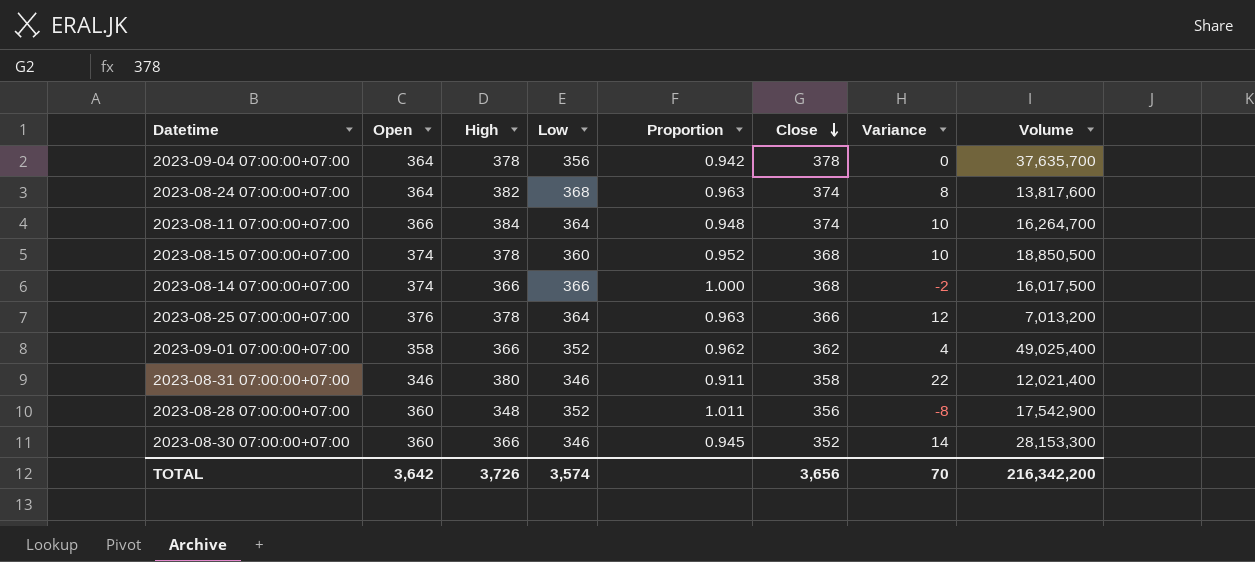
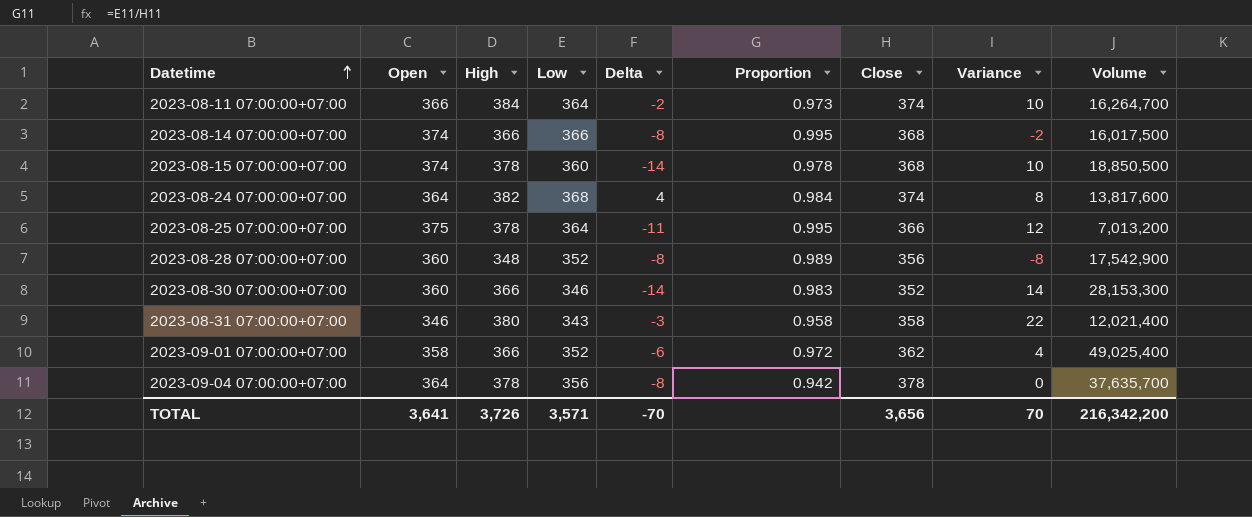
row order: Close descending -> Datetime ascending
column Delta | formula: none -> [Low] - [Open]
column Proportion | formula: [Low] / [High] -> [Low] / [Close]
2023-08-25 07:00:00+07:00 | Open: 376 -> 375
2023-08-31 07:00:00+07:00 | Low: 346 -> 343
TOTAL | Open: 3,642 -> 3,641
TOTAL | Low: 3,574 -> 3,571

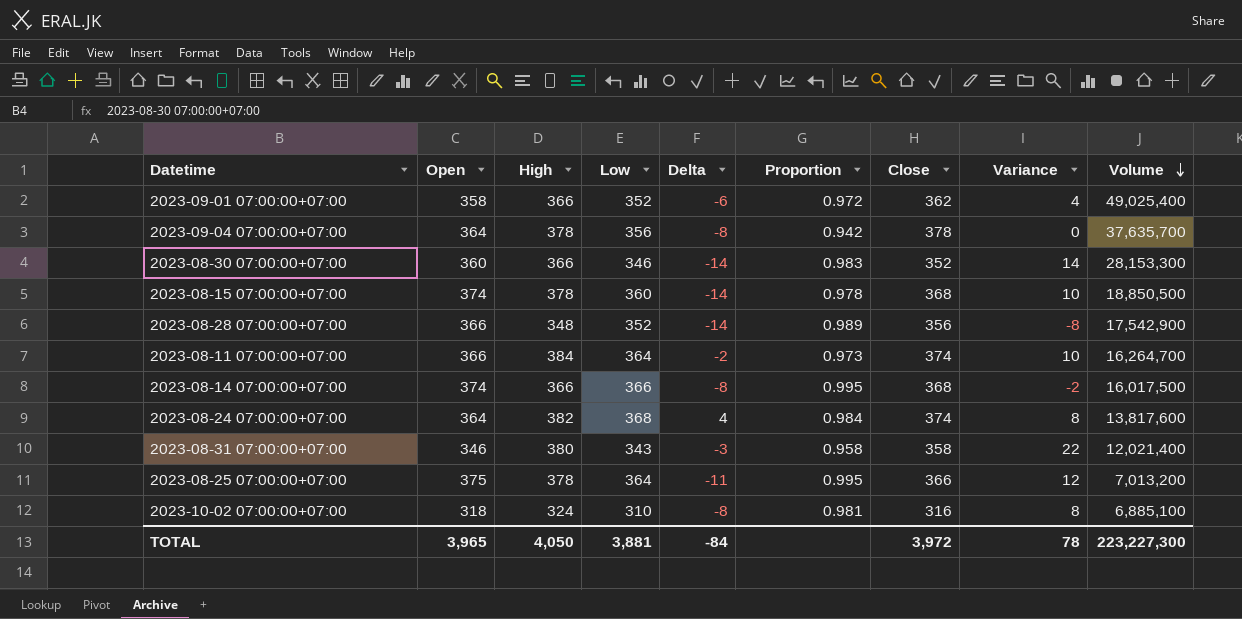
row order: Datetime ascending -> Volume descending
2023-08-28 07:00:00+07:00 | Open: 360 -> 366
2023-08-28 07:00:00+07:00 | Delta: -8 -> -14
row 2023-10-02 07:00:00+07:00: none -> 318 | 324 | 310 | -8 | 0.981 | 316 | 8 | 6,885,100
TOTAL | Open: 3,641 -> 3,965
TOTAL | High: 3,726 -> 4,050
TOTAL | Low: 3,571 -> 3,881
TOTAL | Delta: -70 -> -84
TOTAL | Close: 3,656 -> 3,972
TOTAL | Variance: 70 -> 78
TOTAL | Volume: 216,342,200 -> 223,227,300

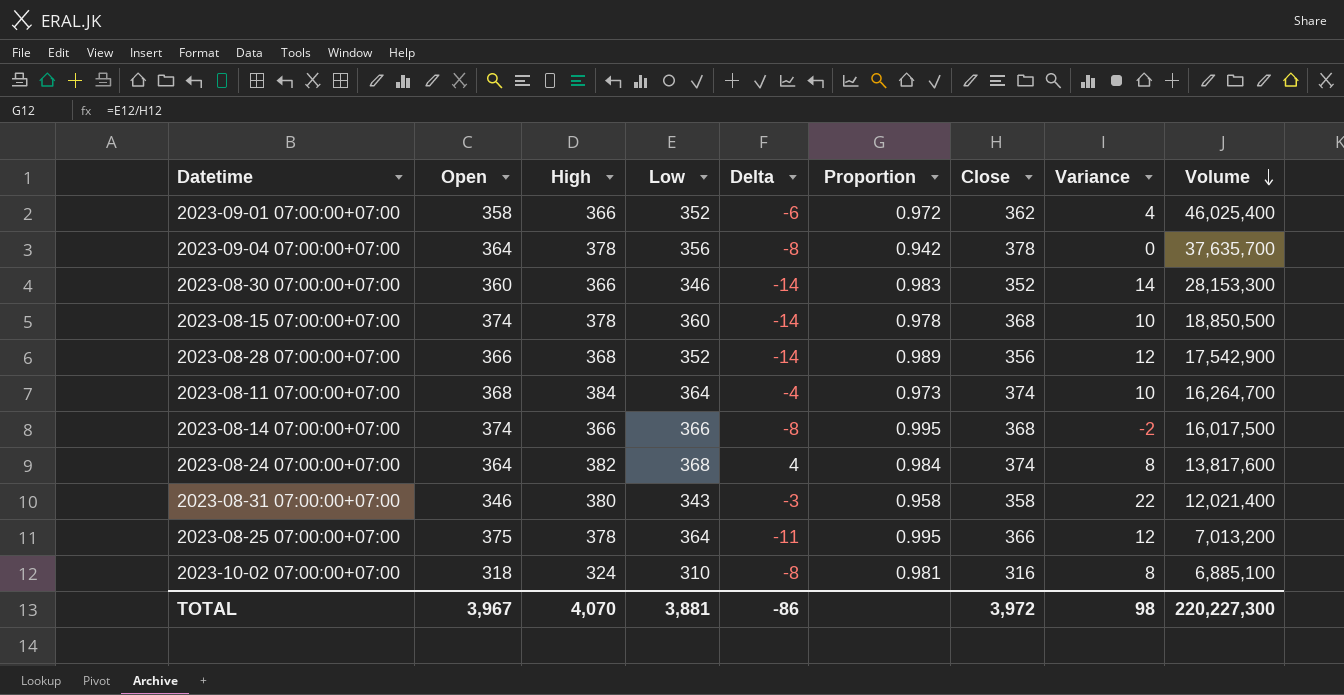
2023-09-01 07:00:00+07:00 | Volume: 49,025,400 -> 46,025,400
2023-08-28 07:00:00+07:00 | High: 348 -> 368
2023-08-28 07:00:00+07:00 | Variance: -8 -> 12
2023-08-11 07:00:00+07:00 | Open: 366 -> 368
2023-08-11 07:00:00+07:00 | Delta: -2 -> -4
TOTAL | Open: 3,965 -> 3,967
TOTAL | High: 4,050 -> 4,070
TOTAL | Delta: -84 -> -86
TOTAL | Variance: 78 -> 98
TOTAL | Volume: 223,227,300 -> 220,227,300

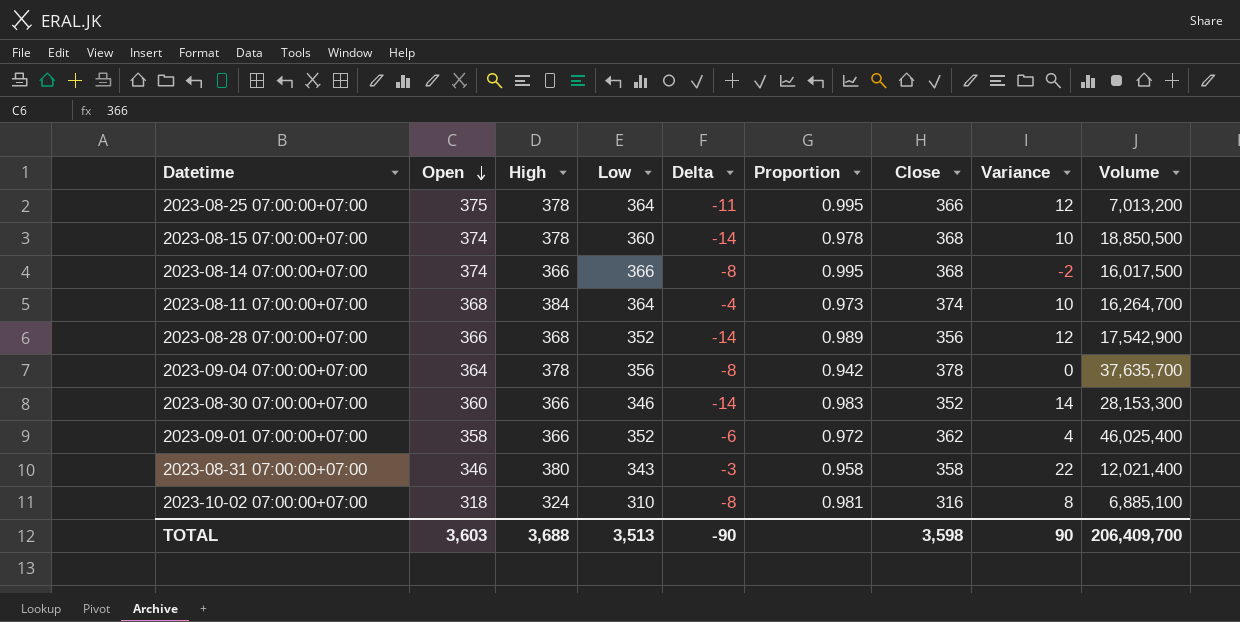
row order: Volume descending -> Open descending
row 2023-08-24 07:00:00+07:00: 364 | 382 | 368 | 4 | 0.984 | 374 | 8 | 13,817,600 -> none
TOTAL | Open: 3,967 -> 3,603
TOTAL | High: 4,070 -> 3,688
TOTAL | Low: 3,881 -> 3,513
TOTAL | Delta: -86 -> -90
TOTAL | Close: 3,972 -> 3,598
TOTAL | Variance: 98 -> 90
TOTAL | Volume: 220,227,300 -> 206,409,700

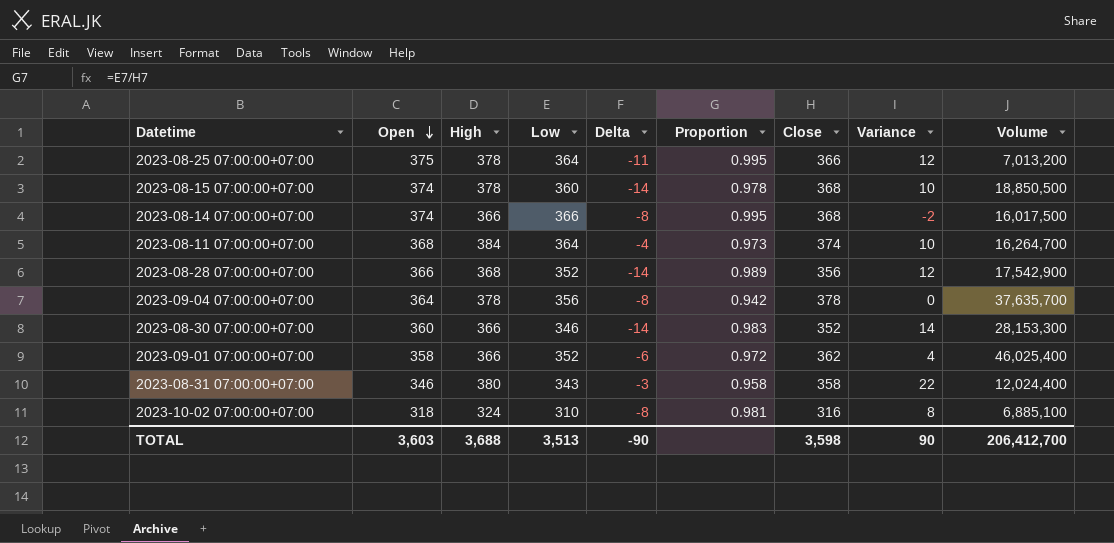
2023-08-31 07:00:00+07:00 | Volume: 12,021,400 -> 12,024,400
TOTAL | Volume: 206,409,700 -> 206,412,700

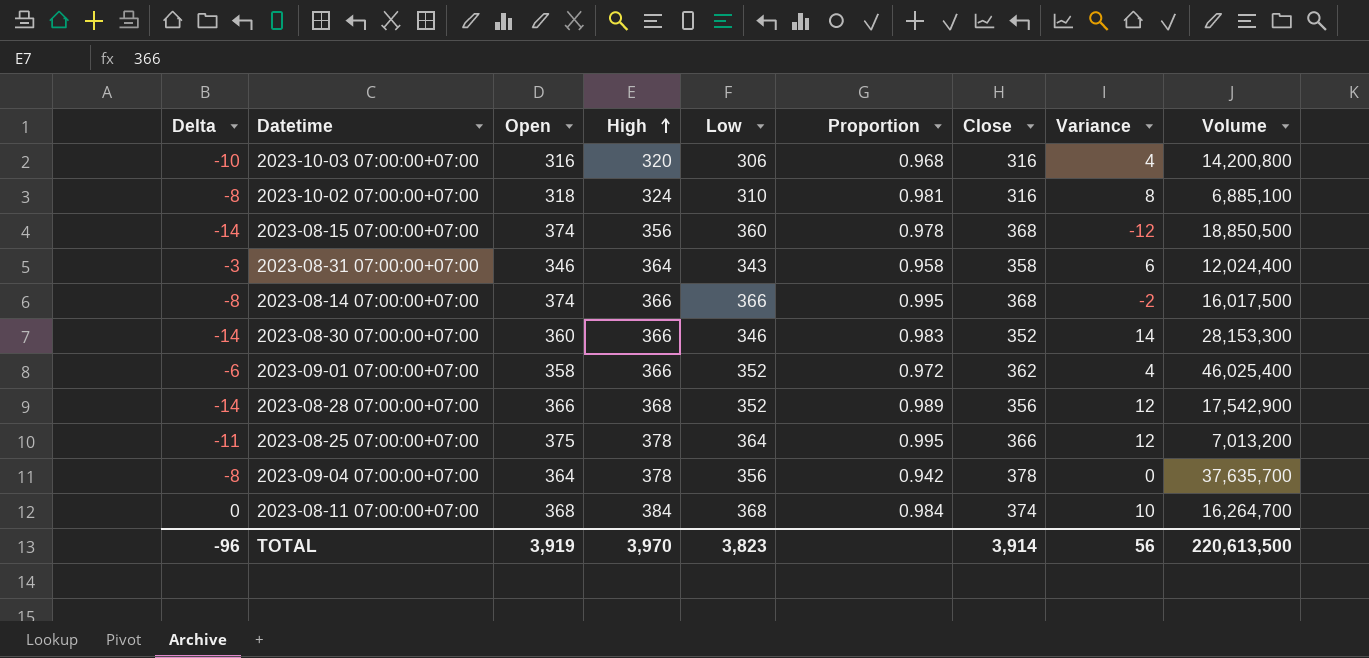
row order: Open descending -> High ascending
column Delta | position: 5 -> 1
row 2023-10-03 07:00:00+07:00: none -> -10 | 316 | 320 | 306 | 0.968 | 316 | 4 | 14,200,800
2023-08-15 07:00:00+07:00 | High: 378 -> 356
2023-08-15 07:00:00+07:00 | Variance: 10 -> -12
2023-08-31 07:00:00+07:00 | High: 380 -> 364
2023-08-31 07:00:00+07:00 | Variance: 22 -> 6
2023-08-11 07:00:00+07:00 | Delta: -4 -> 0
2023-08-11 07:00:00+07:00 | Low: 364 -> 368
2023-08-11 07:00:00+07:00 | Proportion: 0.973 -> 0.984
TOTAL | Delta: -90 -> -96
TOTAL | Open: 3,603 -> 3,919
TOTAL | High: 3,688 -> 3,970
TOTAL | Low: 3,513 -> 3,823
TOTAL | Close: 3,598 -> 3,914
TOTAL | Variance: 90 -> 56
TOTAL | Volume: 206,412,700 -> 220,613,500

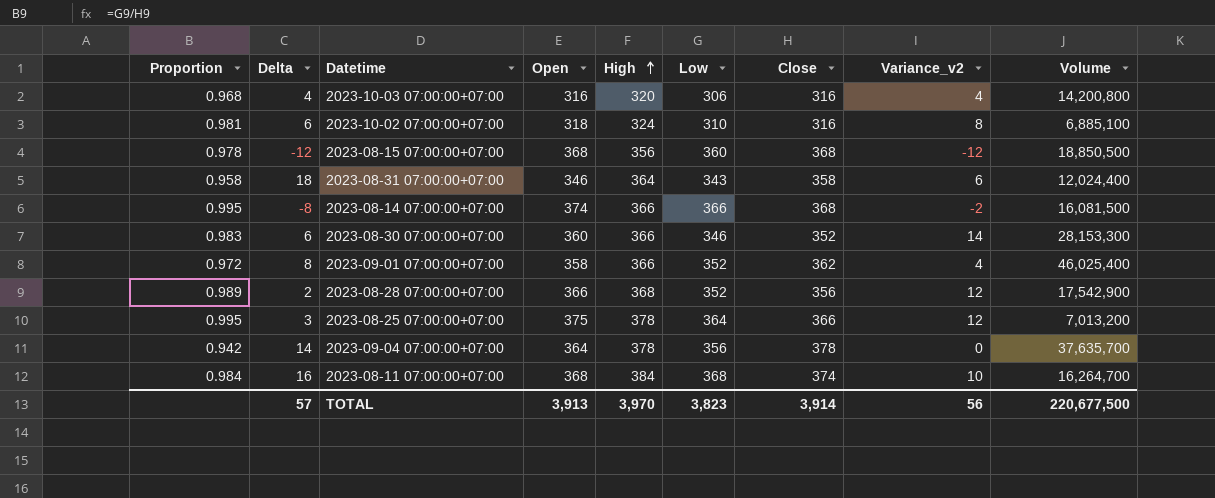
column Proportion | position: 6 -> 1
column Delta | formula: [Low] - [Open] -> [High] - [Open]
column name: Variance -> Variance_v2
2023-08-15 07:00:00+07:00 | Open: 374 -> 368
2023-08-14 07:00:00+07:00 | Volume: 16,017,500 -> 16,081,500
TOTAL | Delta: -96 -> 57
TOTAL | Open: 3,919 -> 3,913
TOTAL | Volume: 220,613,500 -> 220,677,500

